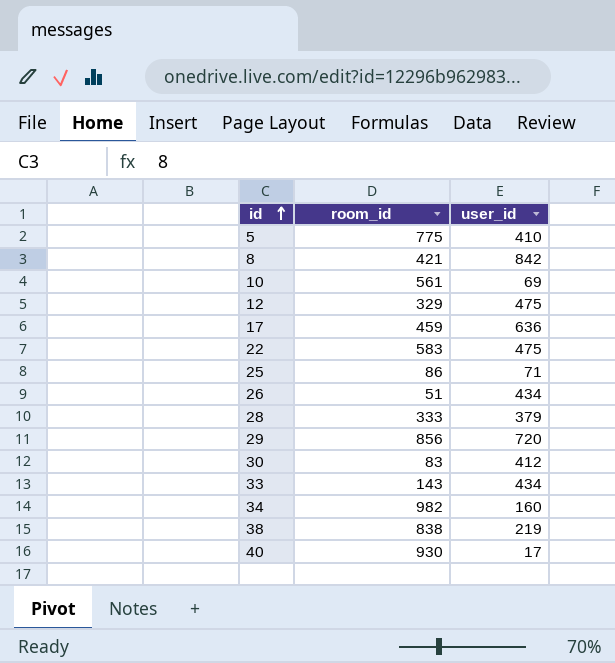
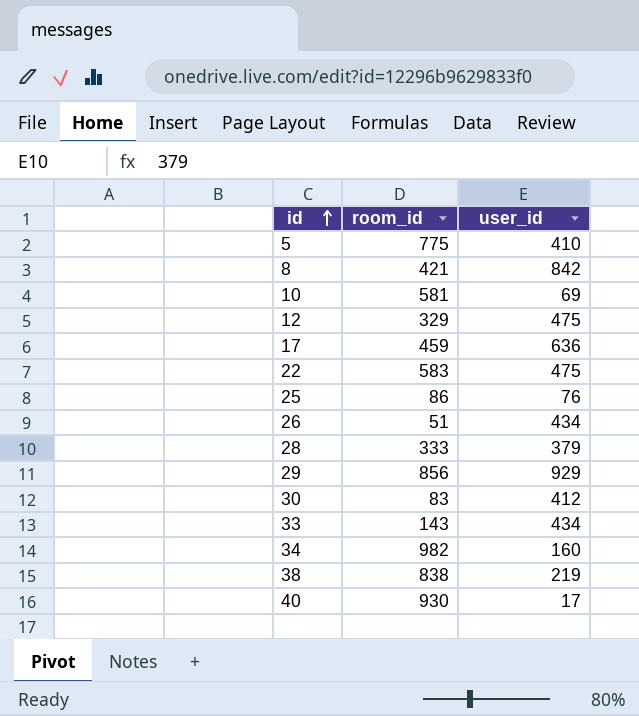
10 | room_id: 561 -> 581
25 | user_id: 71 -> 76
29 | user_id: 720 -> 929

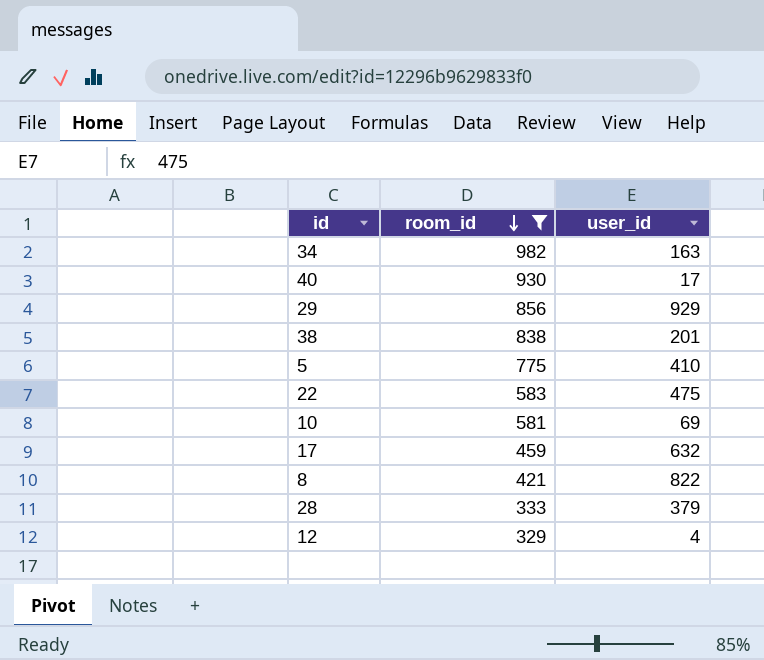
filter: none -> room_id >= 329
row order: id ascending -> room_id descending
34 | user_id: 160 -> 163
38 | user_id: 219 -> 201
17 | user_id: 636 -> 632
8 | user_id: 842 -> 822
12 | user_id: 475 -> 4

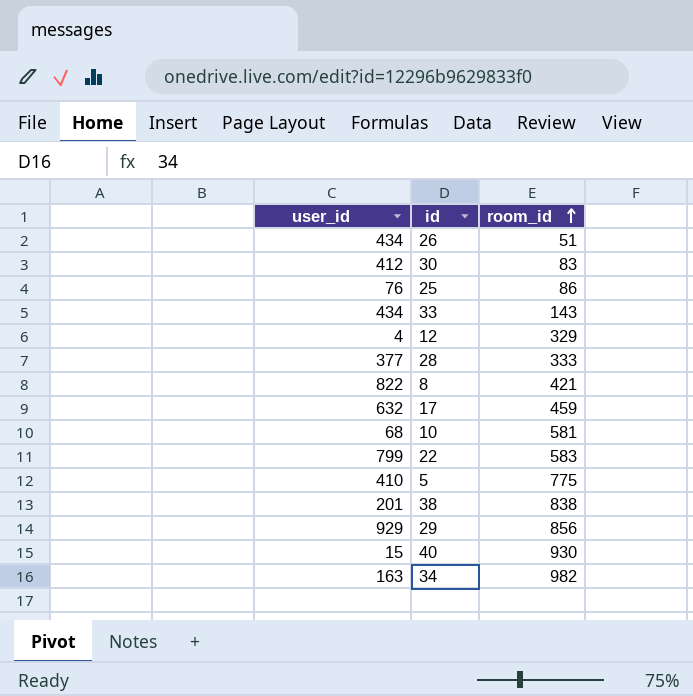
filter: room_id >= 329 -> none
row order: room_id descending -> room_id ascending
column user_id | position: 3 -> 1
28 | user_id: 379 -> 377
10 | user_id: 69 -> 68
22 | user_id: 475 -> 799
40 | user_id: 17 -> 15

